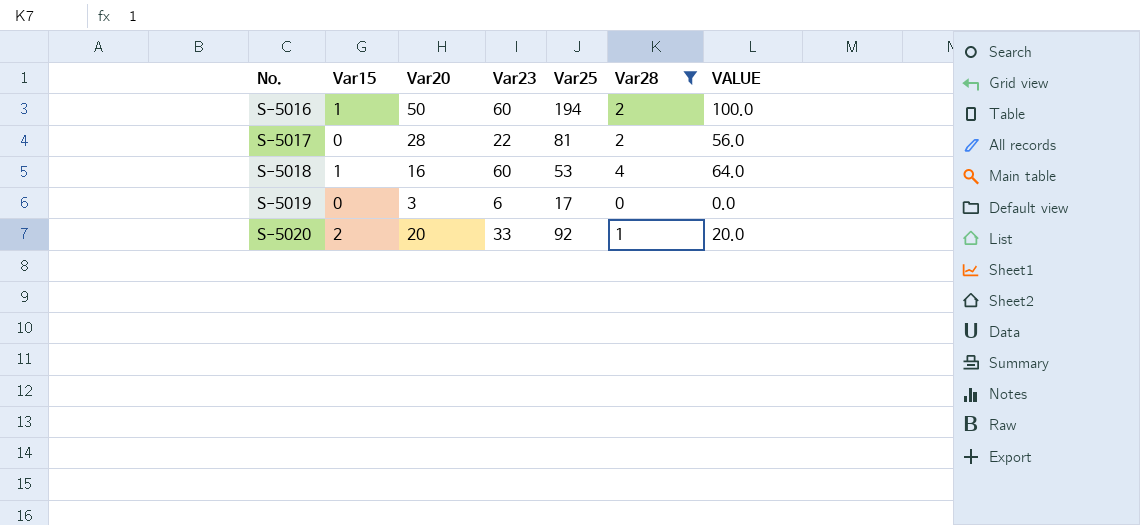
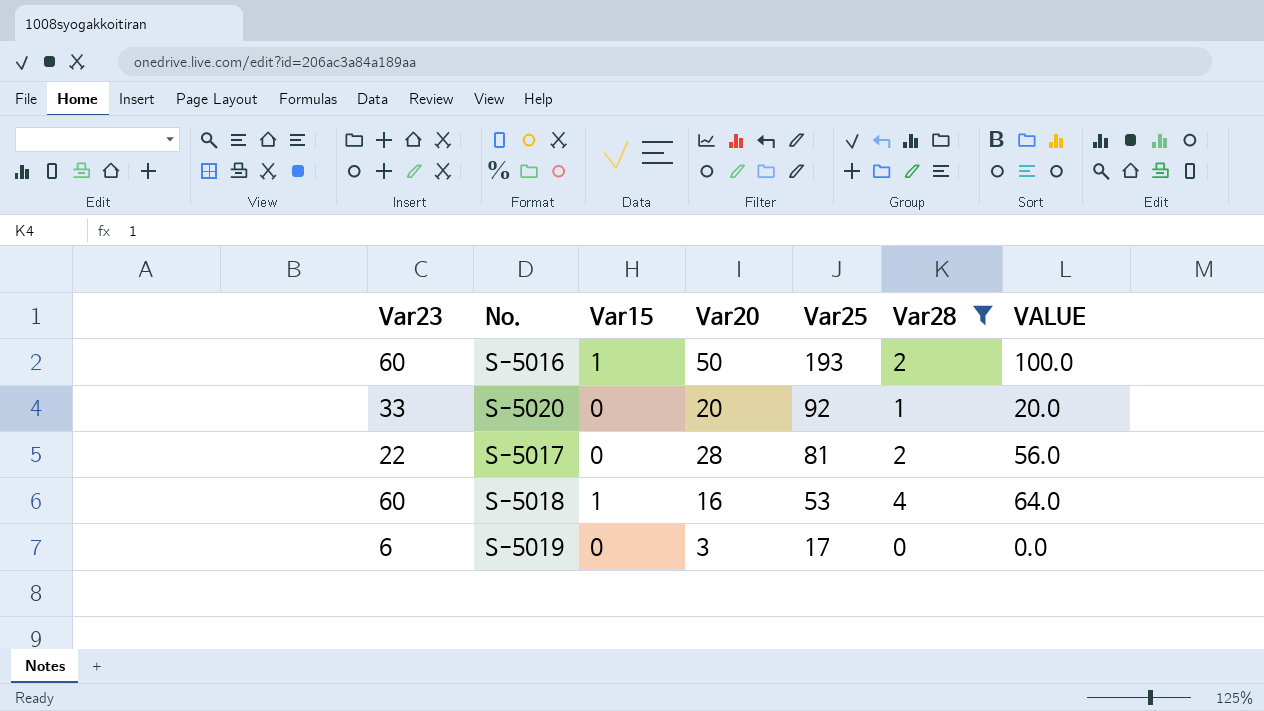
row order: No. ascending -> Var25 descending
column Var23 | position: 4 -> 1
S-5016 | Var25: 194 -> 193
S-5020 | Var15: 2 -> 0

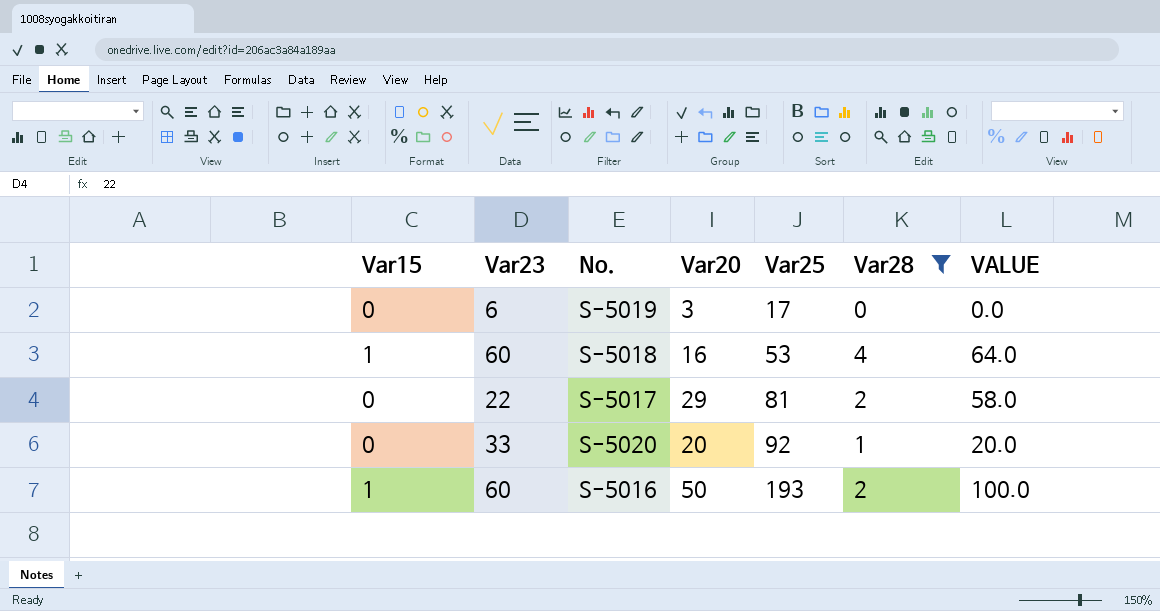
row order: Var25 descending -> Var25 ascending
column Var15 | position: 3 -> 1
S-5017 | Var20: 28 -> 29
S-5017 | VALUE: 56.0 -> 58.0

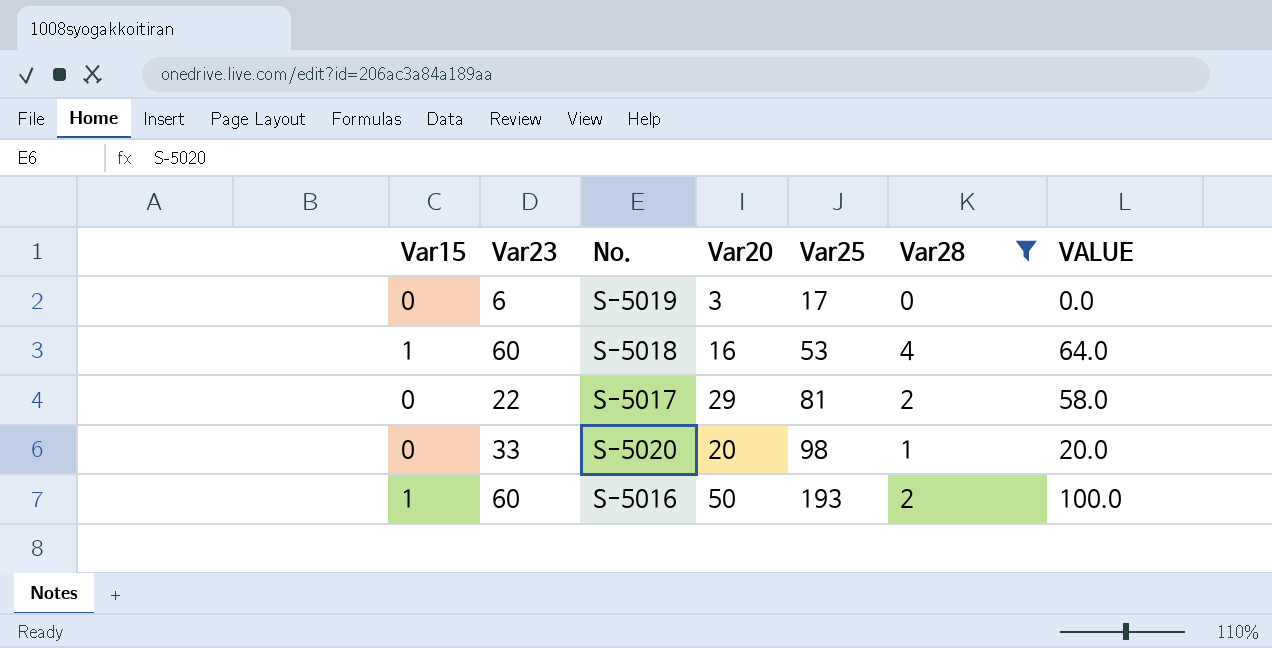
S-5020 | Var25: 92 -> 98

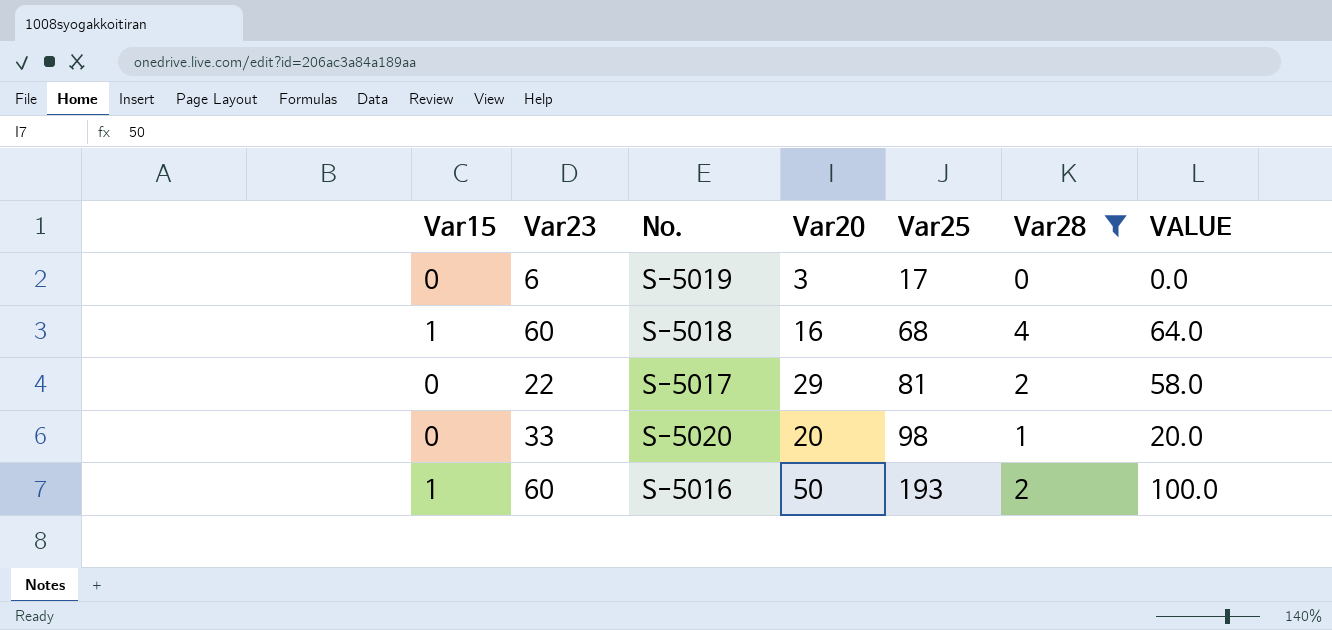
S-5018 | Var25: 53 -> 68

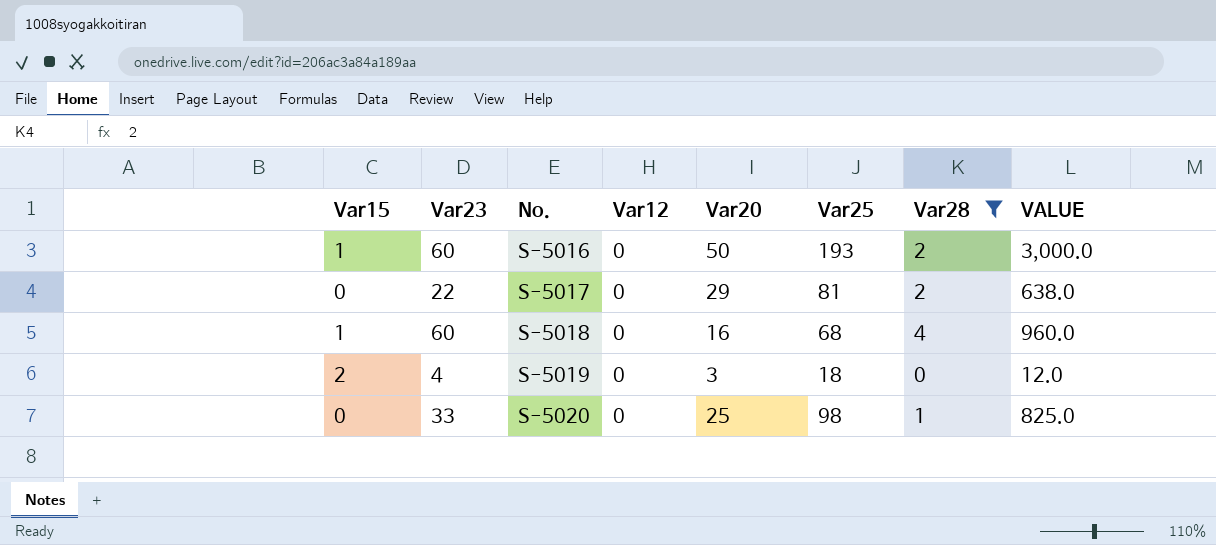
row order: Var25 ascending -> No. ascending
column Var12 | position: none -> 4
column VALUE | formula: [Var20] * [Var28] -> [Var23] * [Var20]
S-5019 | Var15: 0 -> 2
S-5019 | Var23: 6 -> 4
S-5019 | Var25: 17 -> 18
S-5020 | Var20: 20 -> 25

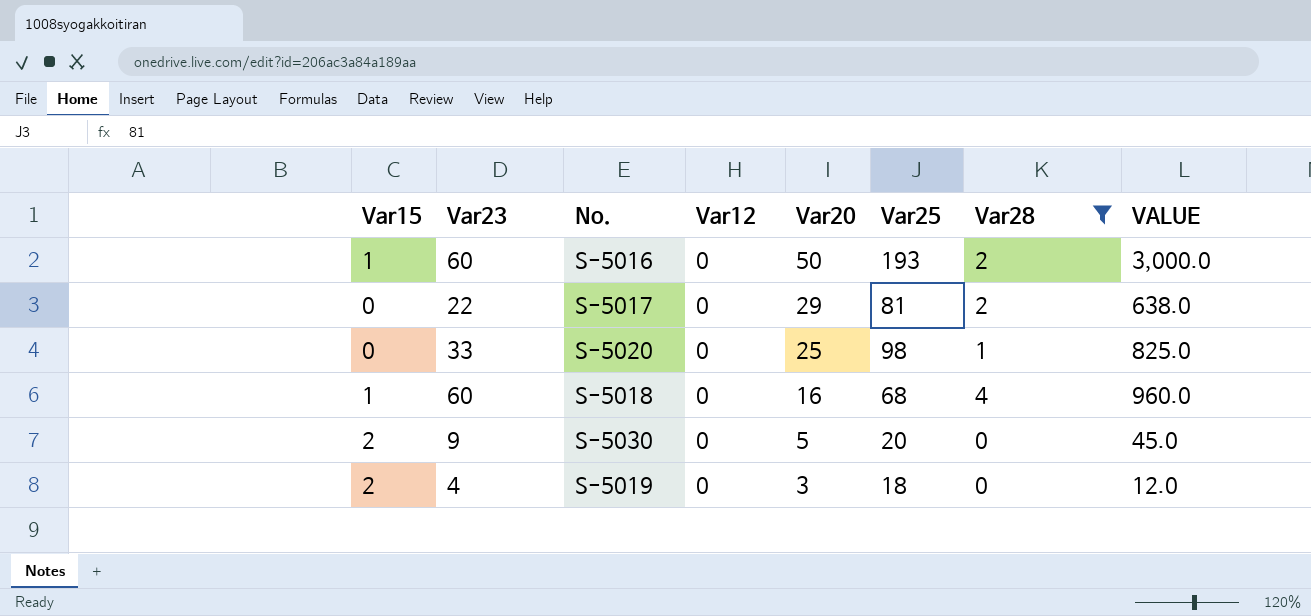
row order: No. ascending -> Var20 descending
row S-5030: none -> 2 | 9 | 0 | 5 | 20 | 0 | 45.0

